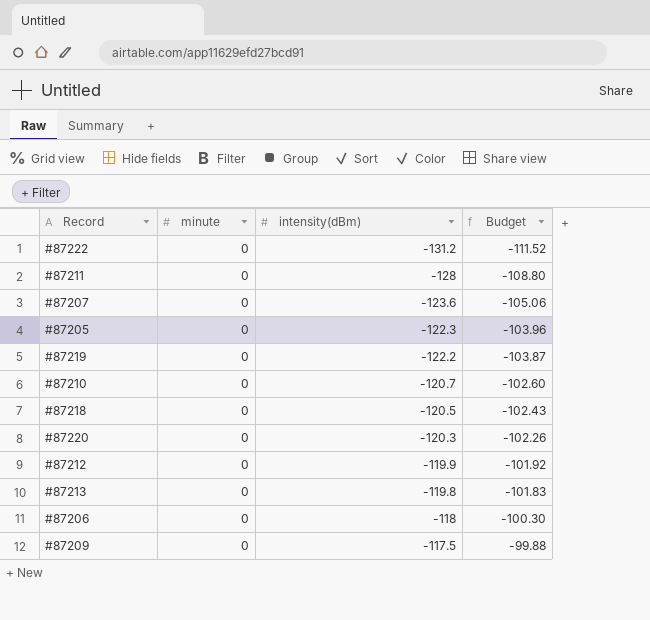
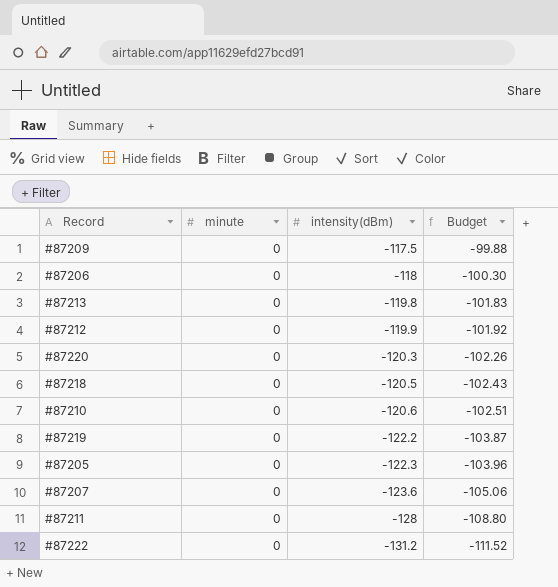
row order: intensity(dBm) ascending -> intensity(dBm) descending
#87210 | intensity(dBm): -120.7 -> -120.6
#87210 | Budget: -102.60 -> -102.51

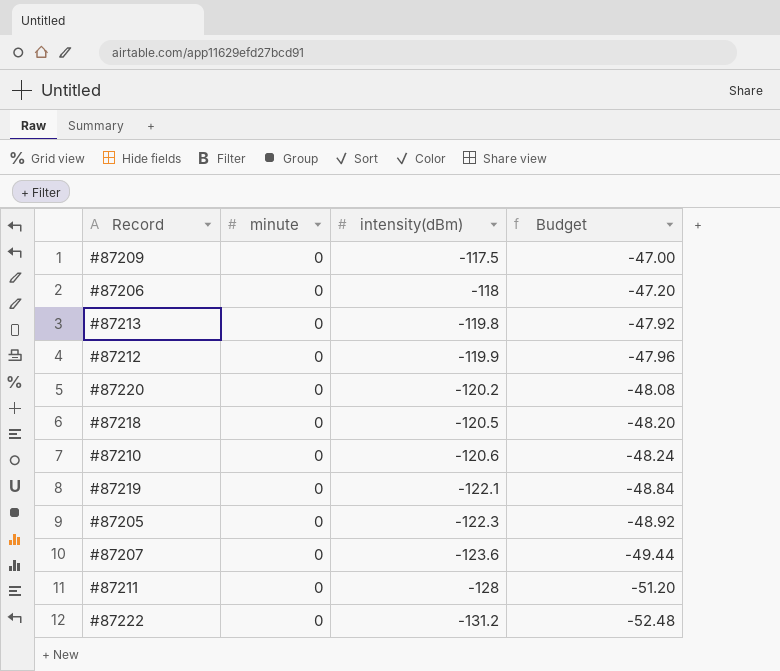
column Budget | formula: [intensity(dBm)] * 0.85 -> [intensity(dBm)] * 0.4
#87220 | intensity(dBm): -120.3 -> -120.2
#87219 | intensity(dBm): -122.2 -> -122.1

